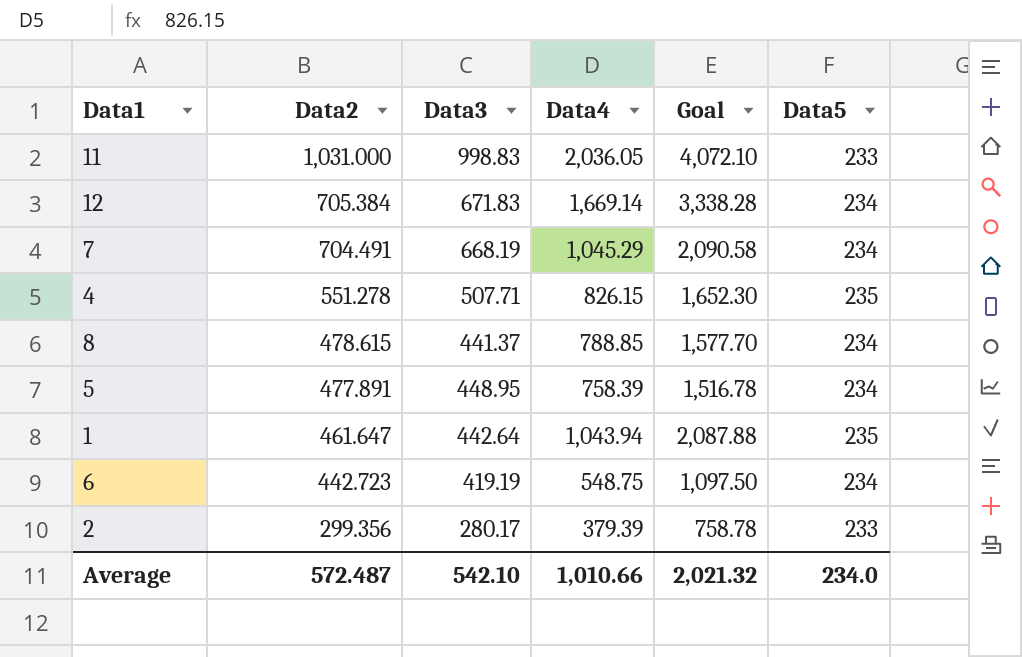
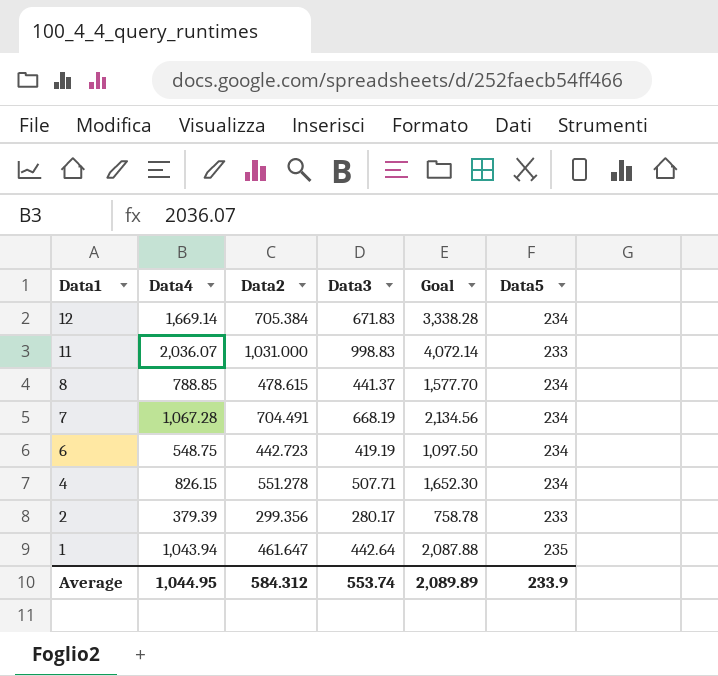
row order: Data2 descending -> Data1 descending
column Data4 | position: 4 -> 2
row 5: 477.891 | 448.95 | 758.39 | 1,516.78 | 234 -> none
11 | Data4: 2,036.05 -> 2,036.07
11 | Goal: 4,072.10 -> 4,072.14
7 | Data4: 1,045.29 -> 1,067.28
7 | Goal: 2,090.58 -> 2,134.56
4 | Data5: 235 -> 234
Average | Data4: 1,010.66 -> 1,044.95
Average | Data2: 572.487 -> 584.312
Average | Data3: 542.10 -> 553.74
Average | Goal: 2,021.32 -> 2,089.89
Average | Data5: 234.0 -> 233.9

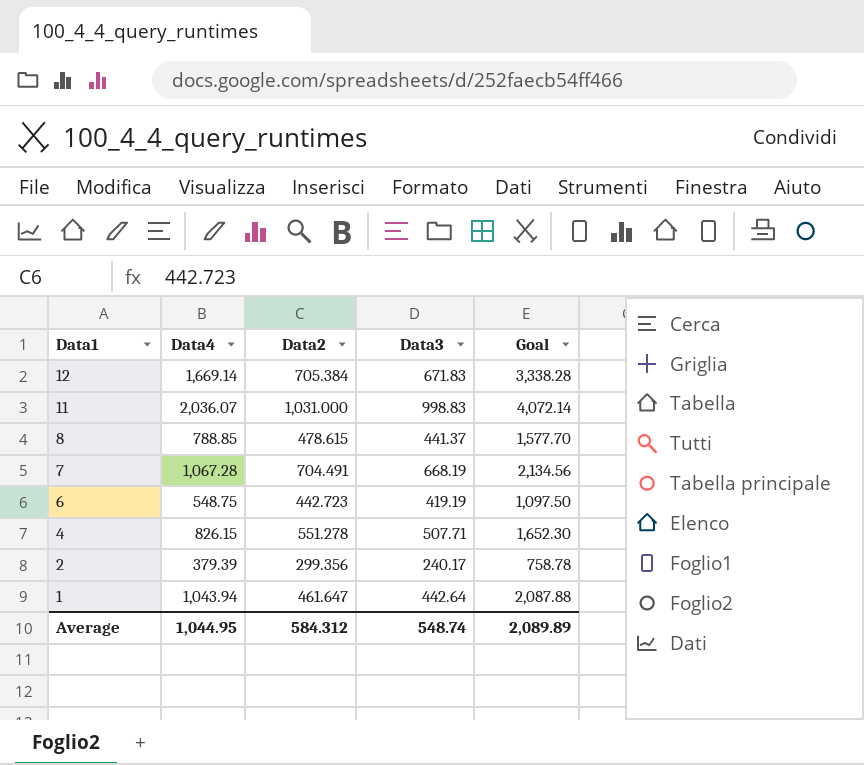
column Data5 | position: 6 -> none
2 | Data3: 280.17 -> 240.17
Average | Data3: 553.74 -> 548.74

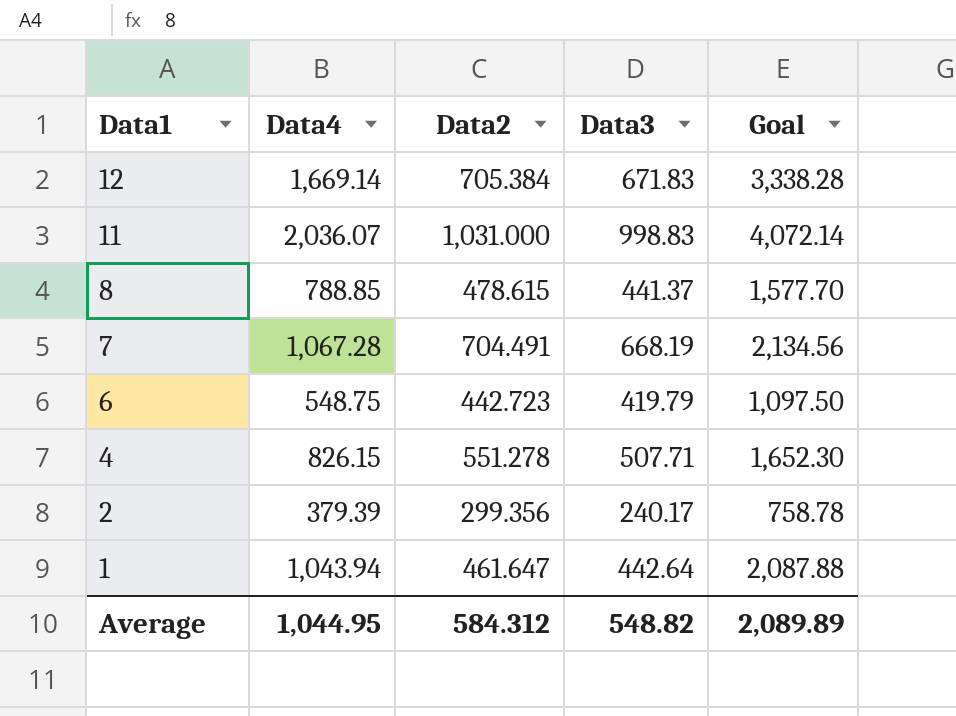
6 | Data3: 419.19 -> 419.79
Average | Data3: 548.74 -> 548.82

